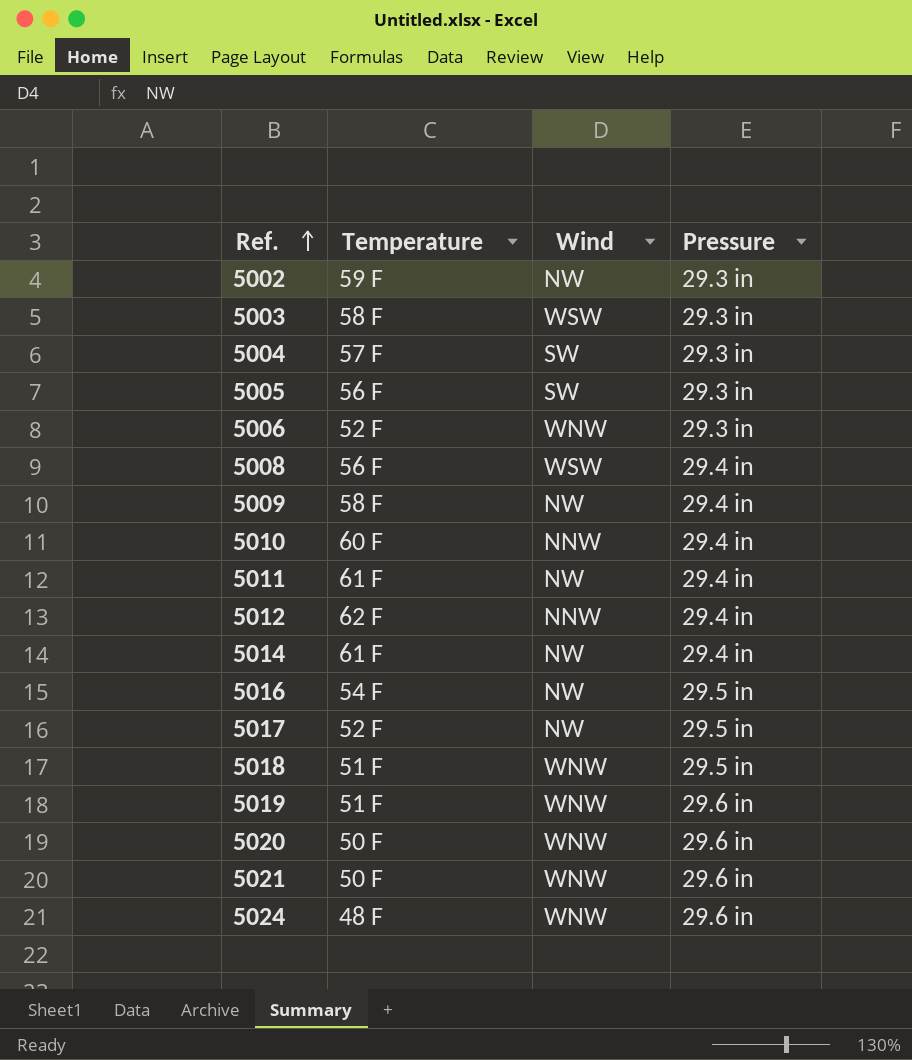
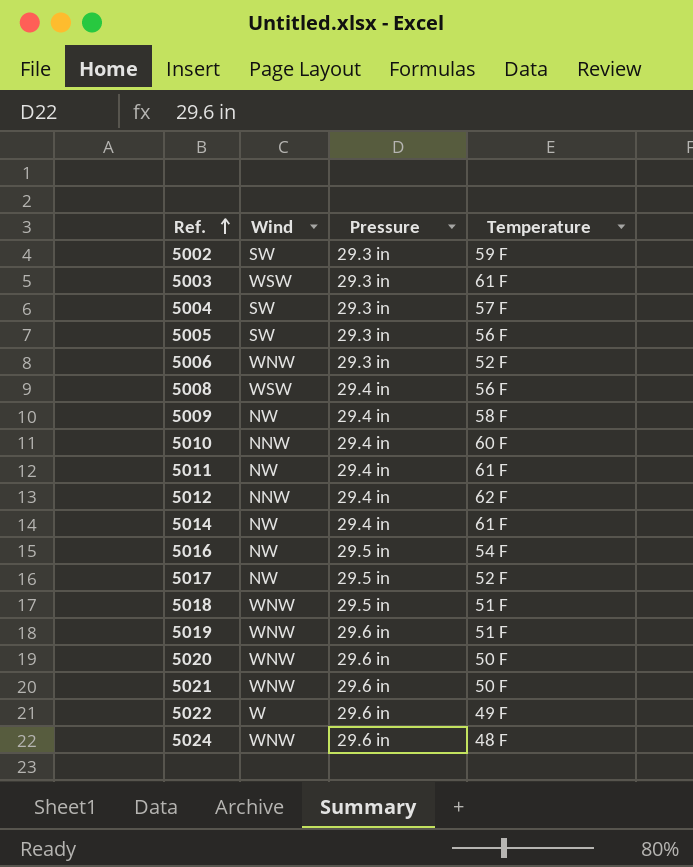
column Temperature | position: 2 -> 4
5002 | Wind: NW -> SW
5003 | Temperature: 58 F -> 61 F
row 5022: none -> W | 29.6 in | 49 F

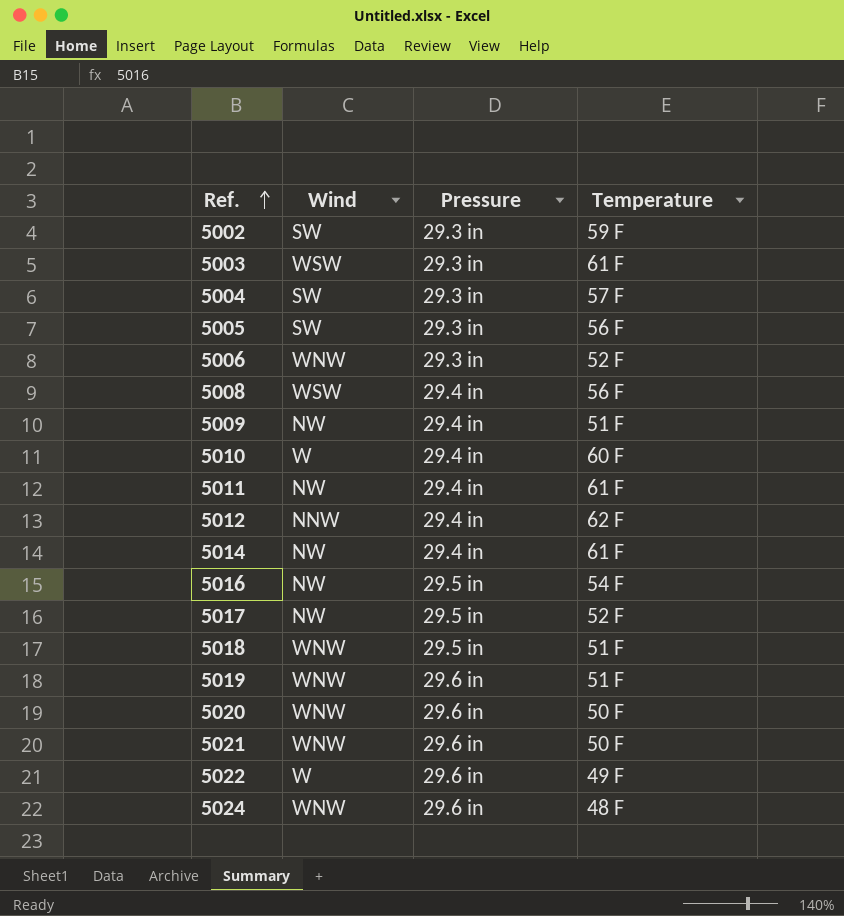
5009 | Temperature: 58 F -> 51 F
5010 | Wind: NNW -> W

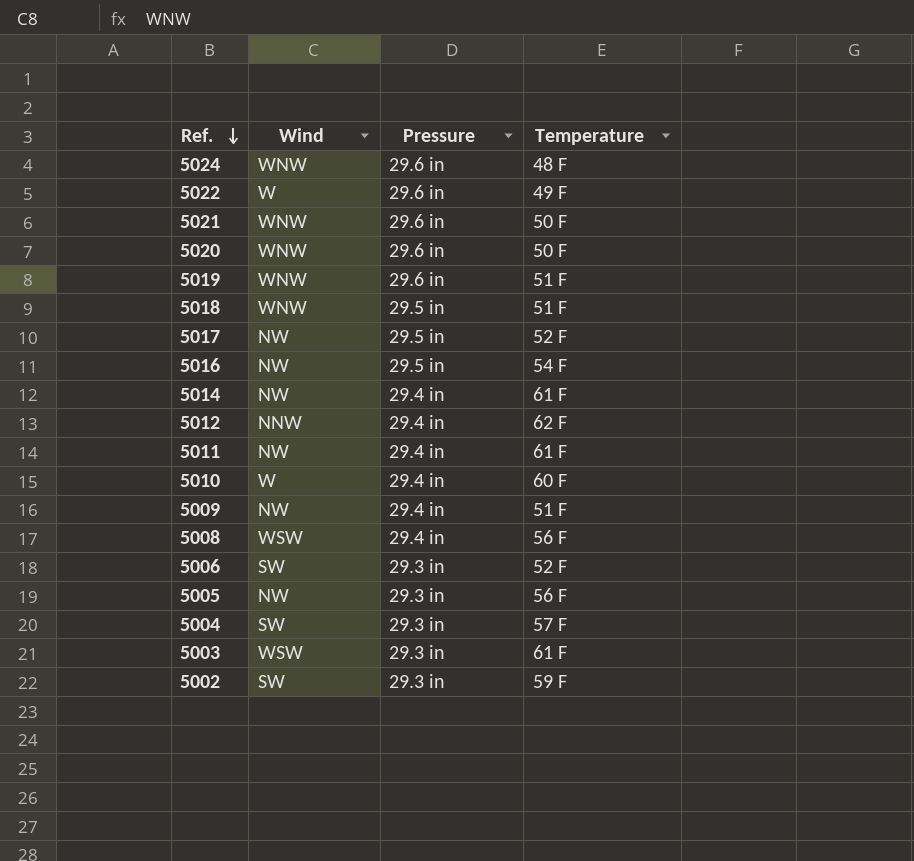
row order: Ref. ascending -> Ref. descending
5006 | Wind: WNW -> SW
5005 | Wind: SW -> NW

